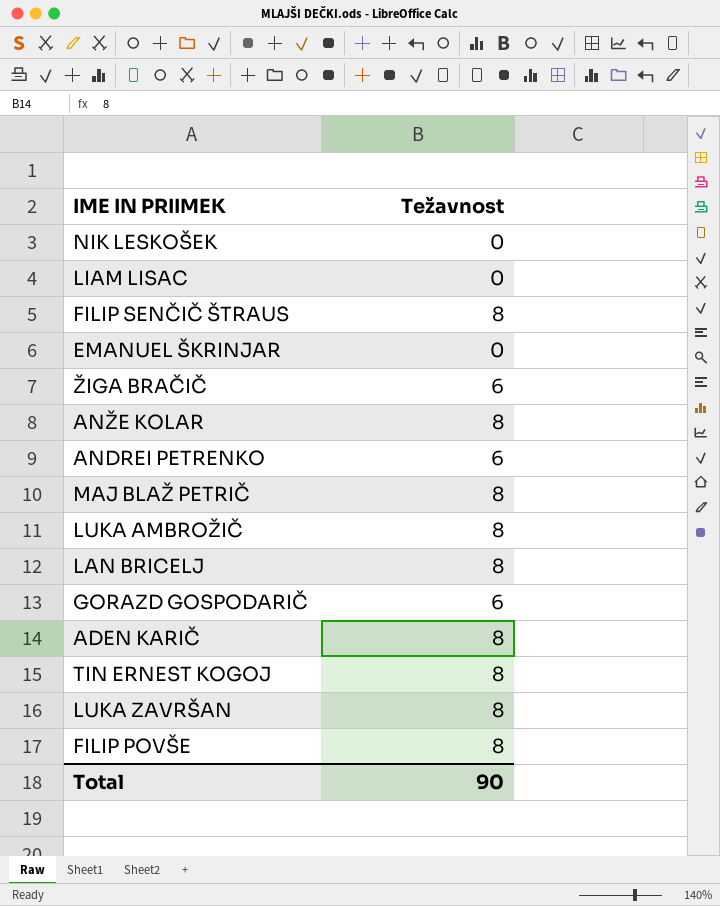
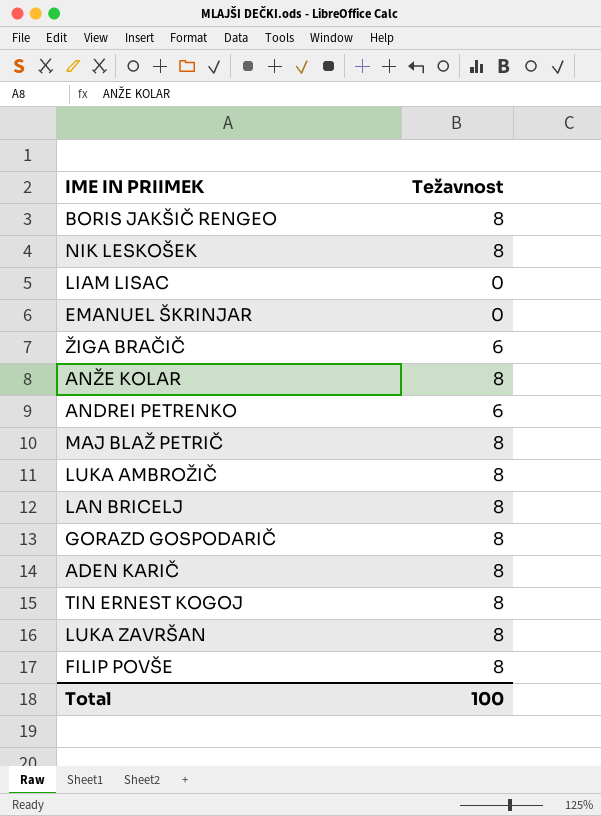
row FILIP SENČIČ ŠTRAUS: 8 -> none
row BORIS JAKŠIČ RENGEO: none -> 8
NIK LESKOŠEK | Težavnost: 0 -> 8
GORAZD GOSPODARIČ | Težavnost: 6 -> 8
Total | Težavnost: 90 -> 100

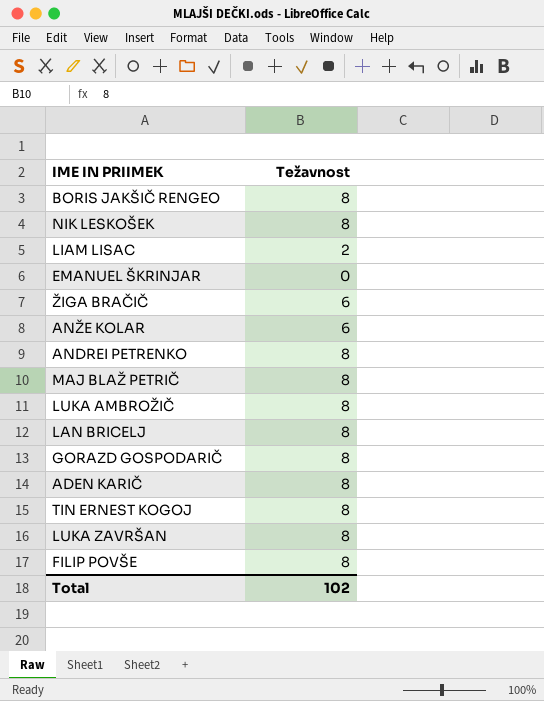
LIAM LISAC | Težavnost: 0 -> 2
ANŽE KOLAR | Težavnost: 8 -> 6
ANDREI PETRENKO | Težavnost: 6 -> 8
Total | Težavnost: 100 -> 102

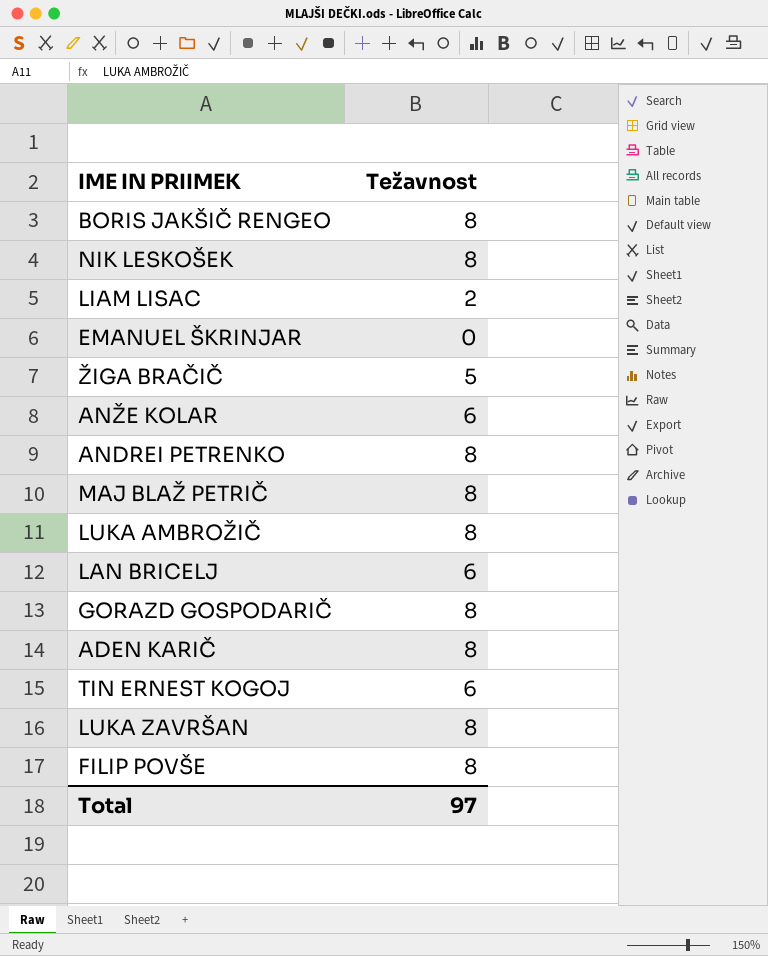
ŽIGA BRAČIČ | Težavnost: 6 -> 5
LAN BRICELJ | Težavnost: 8 -> 6
TIN ERNEST KOGOJ | Težavnost: 8 -> 6
Total | Težavnost: 102 -> 97

